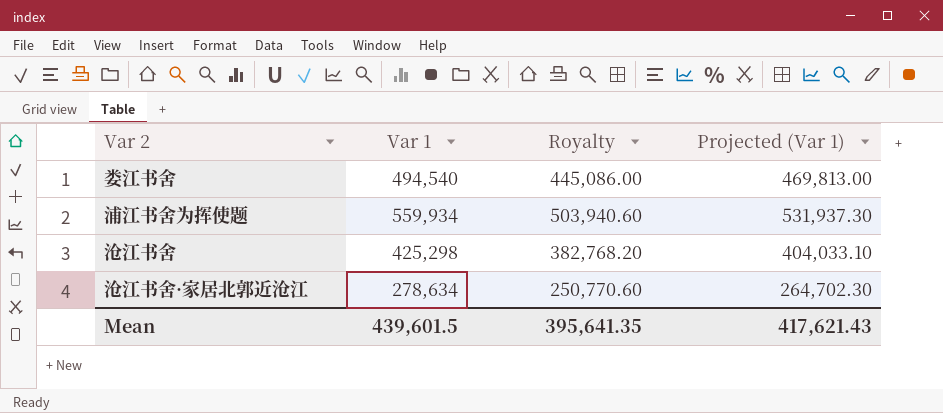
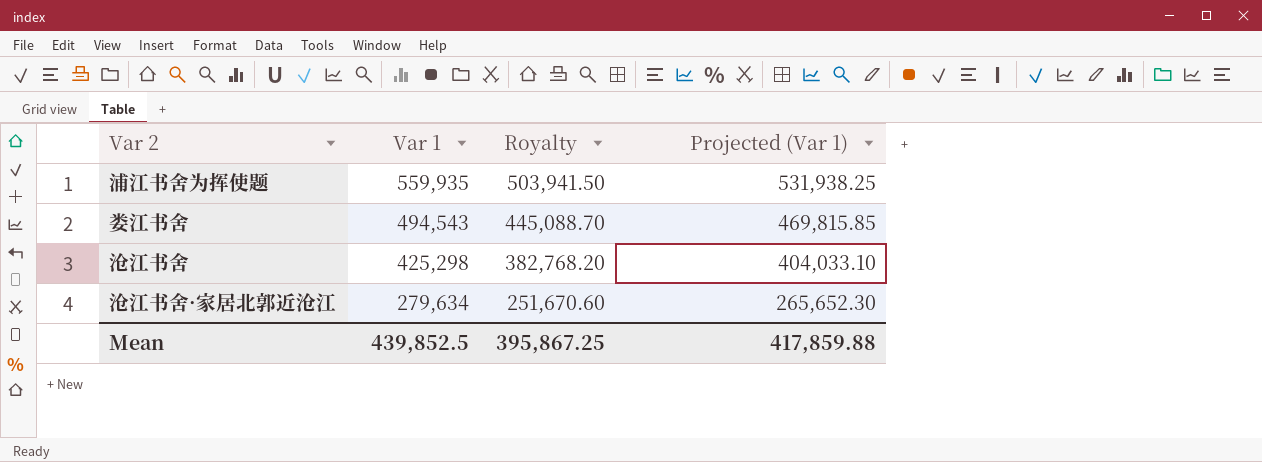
row order: none -> Var 1 descending
浦江书舍为挥使题 | Var 1: 559,934 -> 559,935
浦江书舍为挥使题 | Royalty: 503,940.60 -> 503,941.50
浦江书舍为挥使题 | Projected (Var 1): 531,937.30 -> 531,938.25
娄江书舍 | Var 1: 494,540 -> 494,543
娄江书舍 | Royalty: 445,086.00 -> 445,088.70
娄江书舍 | Projected (Var 1): 469,813.00 -> 469,815.85
沧江书舍·家居北郭近沧江 | Var 1: 278,634 -> 279,634
沧江书舍·家居北郭近沧江 | Royalty: 250,770.60 -> 251,670.60
沧江书舍·家居北郭近沧江 | Projected (Var 1): 264,702.30 -> 265,652.30
Mean | Var 1: 439,601.5 -> 439,852.5
Mean | Royalty: 395,641.35 -> 395,867.25
Mean | Projected (Var 1): 417,621.43 -> 417,859.88

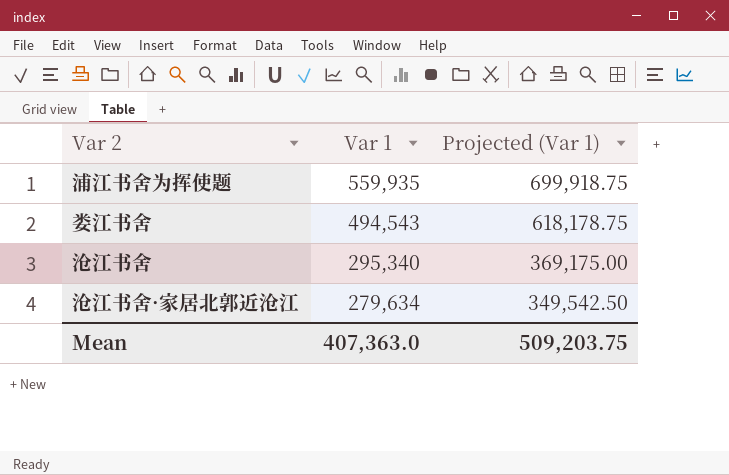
column Royalty | formula: [Var 1] * 0.9 -> none
column Projected (Var 1) | formula: [Var 1] * 0.95 -> [Var 1] * 1.25
沧江书舍 | Var 1: 425,298 -> 295,340
Mean | Var 1: 439,852.5 -> 407,363.0
Mean | Projected (Var 1): 417,859.88 -> 509,203.75

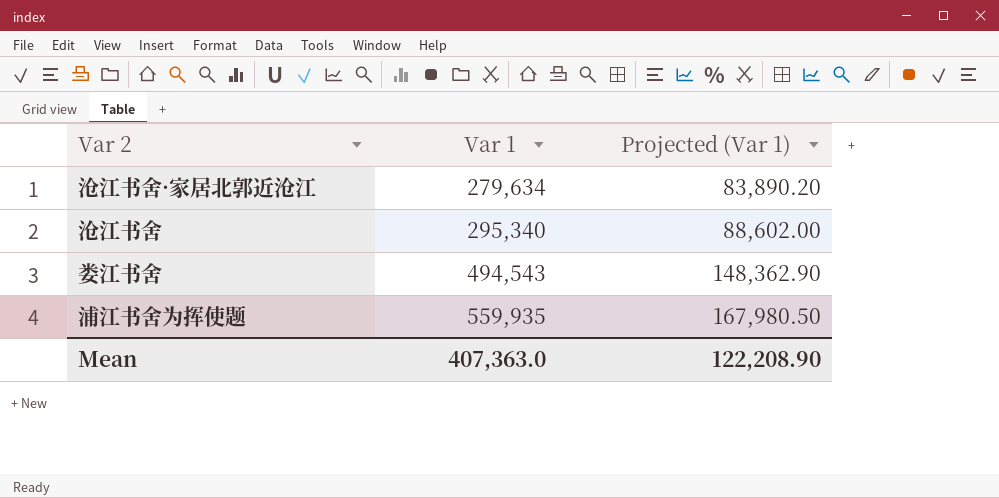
row order: Var 1 descending -> Var 1 ascending
column Projected (Var 1) | formula: [Var 1] * 1.25 -> [Var 1] * 0.3
Mean | Projected (Var 1): 509,203.75 -> 122,208.90

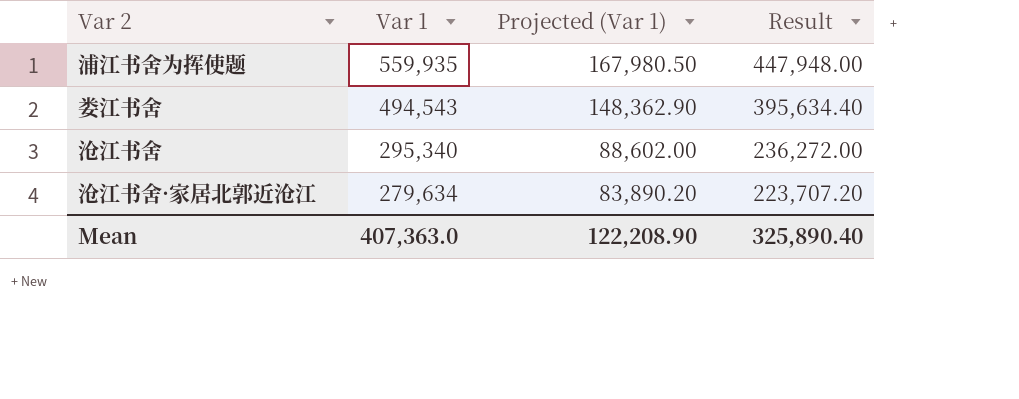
row order: Var 1 ascending -> Var 1 descending
column Result | formula: none -> [Var 1] * 0.8

